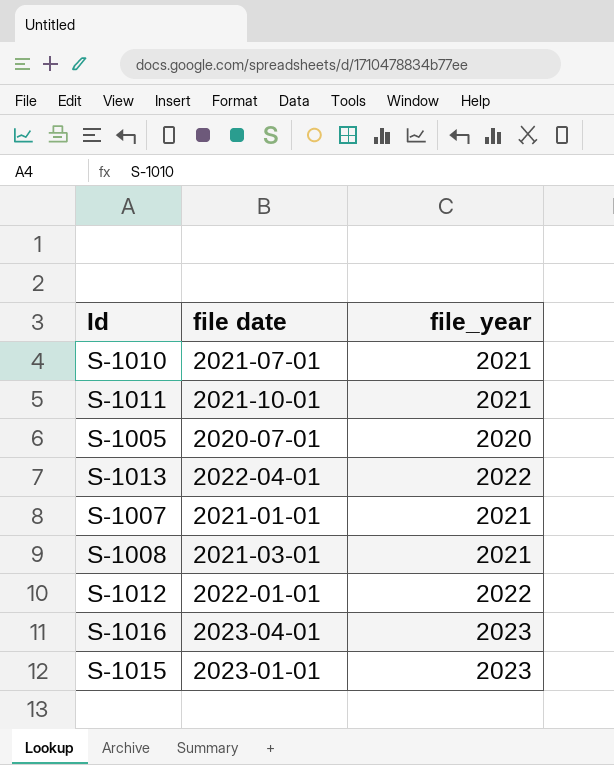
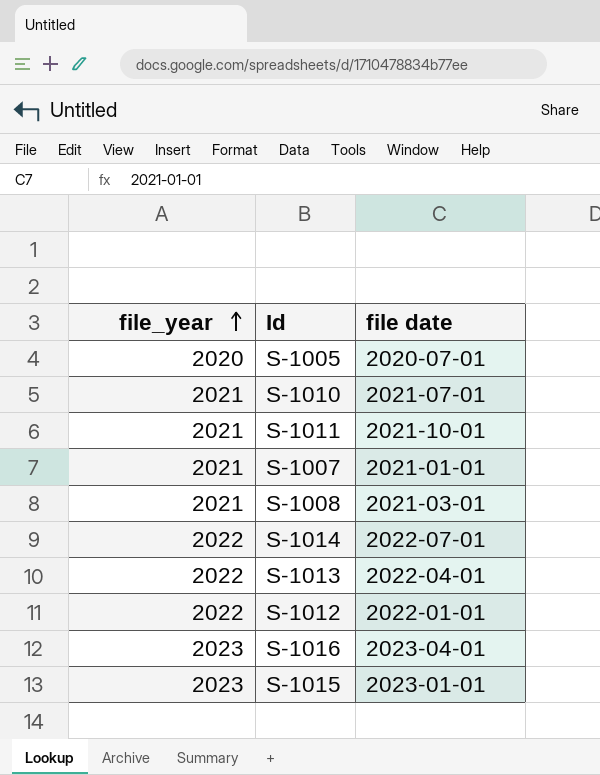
row order: none -> file_year ascending
column file_year | position: 3 -> 1
row S-1014: none -> 2022 | 2022-07-01

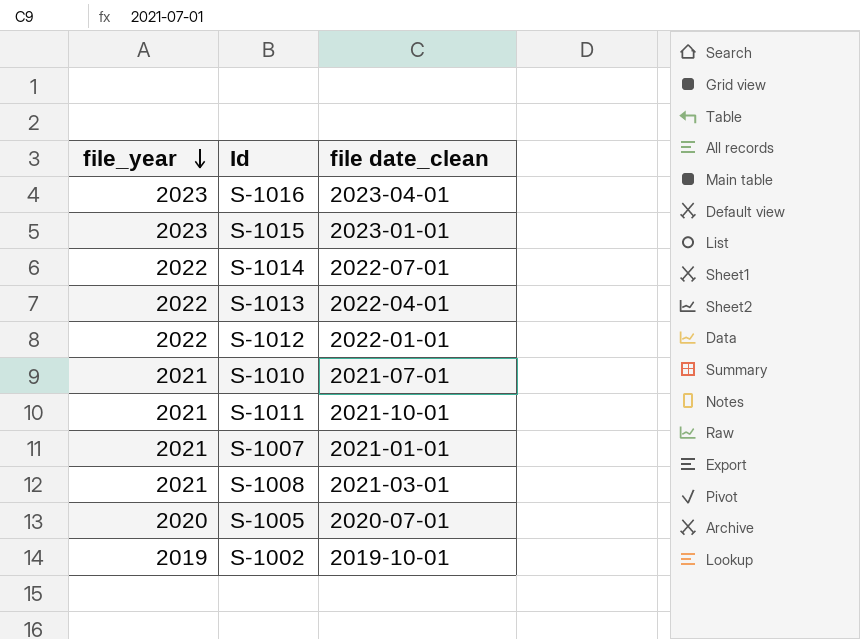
row order: file_year ascending -> file_year descending
column name: file date -> file date_clean
row S-1002: none -> 2019 | 2019-10-01

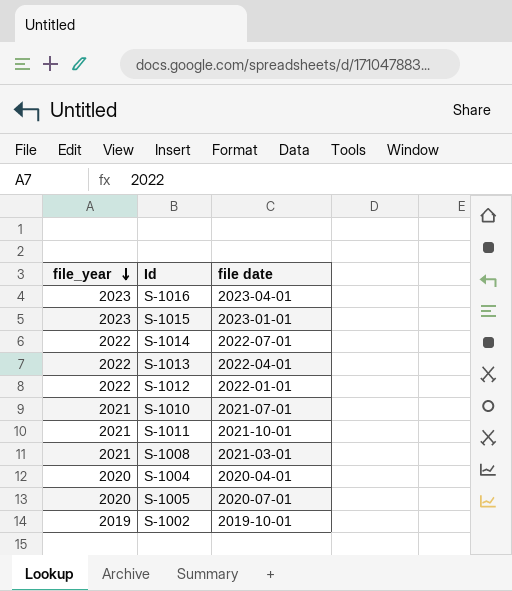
column name: file date_clean -> file date
row S-1007: 2021 | 2021-01-01 -> none
row S-1004: none -> 2020 | 2020-04-01

